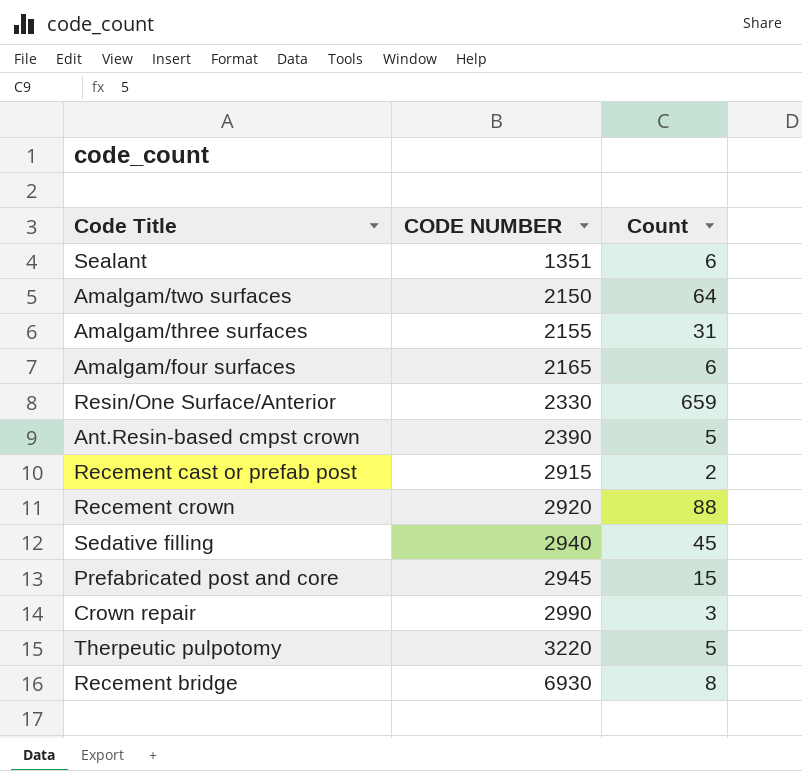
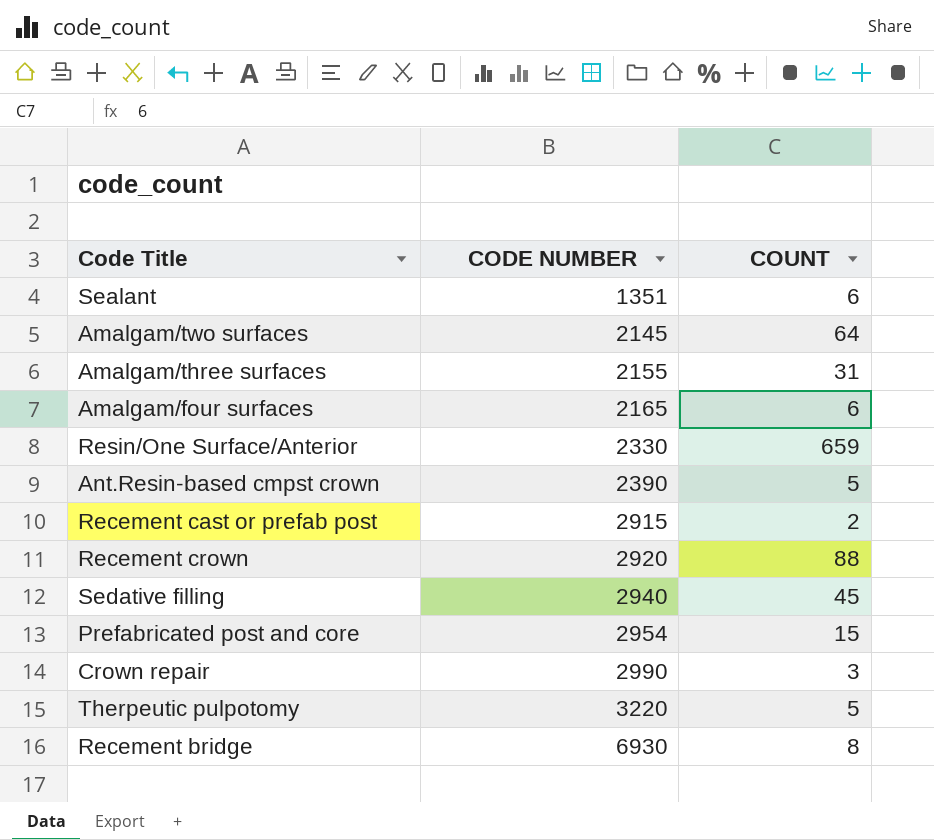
column name: Count -> COUNT
Amalgam/two surfaces | CODE NUMBER: 2150 -> 2145
Prefabricated post and core | CODE NUMBER: 2945 -> 2954

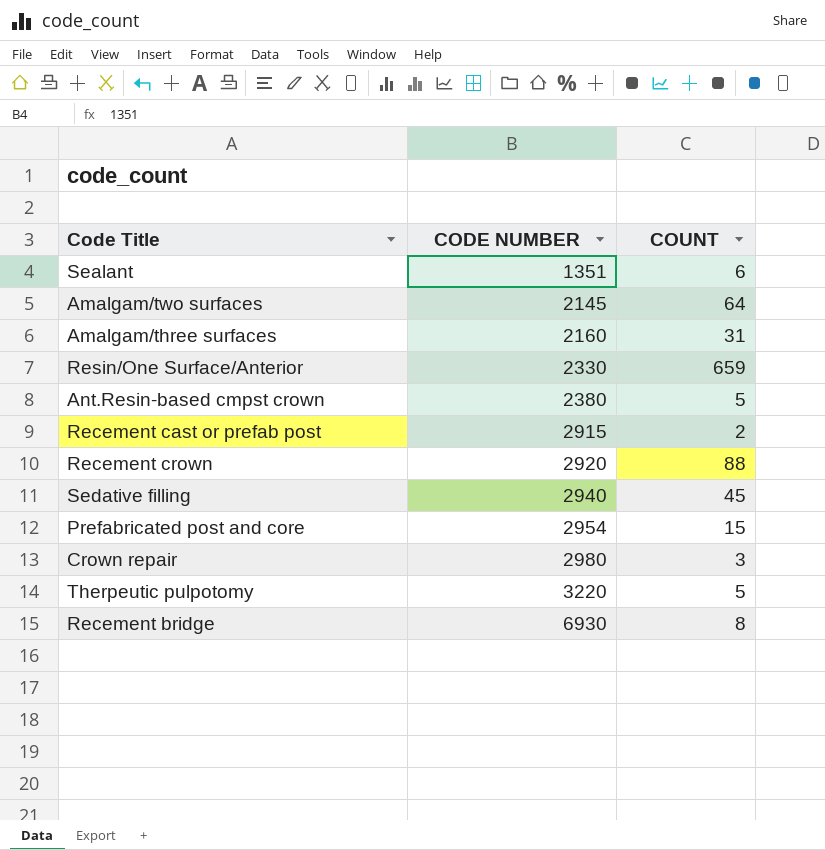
row Amalgam/four surfaces: 2165 | 6 -> none
Amalgam/three surfaces | CODE NUMBER: 2155 -> 2160
Ant.Resin-based cmpst crown | CODE NUMBER: 2390 -> 2380
Crown repair | CODE NUMBER: 2990 -> 2980

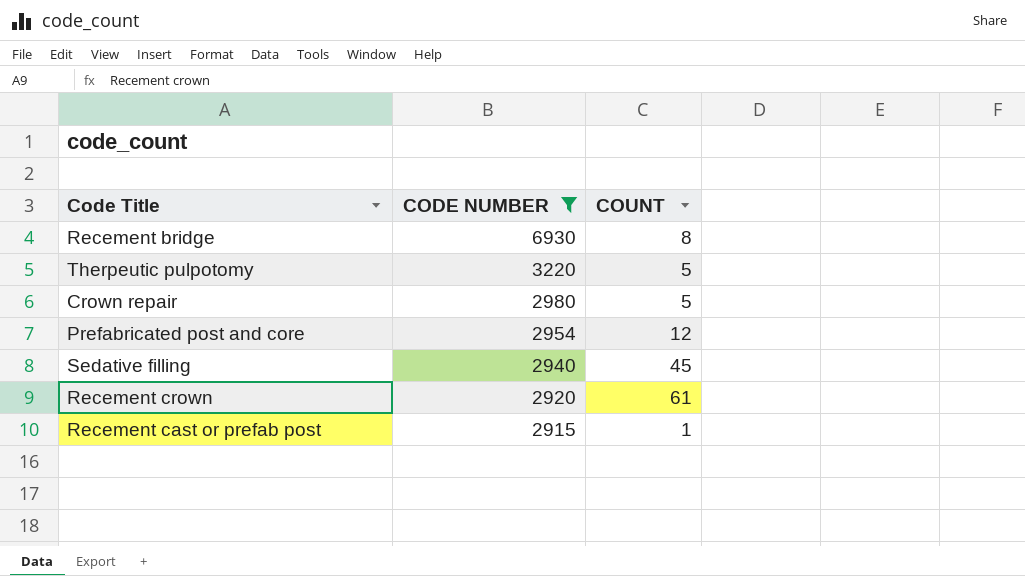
filter: none -> CODE NUMBER >= 2915
row order: CODE NUMBER ascending -> CODE NUMBER descending
Crown repair | COUNT: 3 -> 5
Prefabricated post and core | COUNT: 15 -> 12
Recement crown | COUNT: 88 -> 61
Recement cast or prefab post | COUNT: 2 -> 1

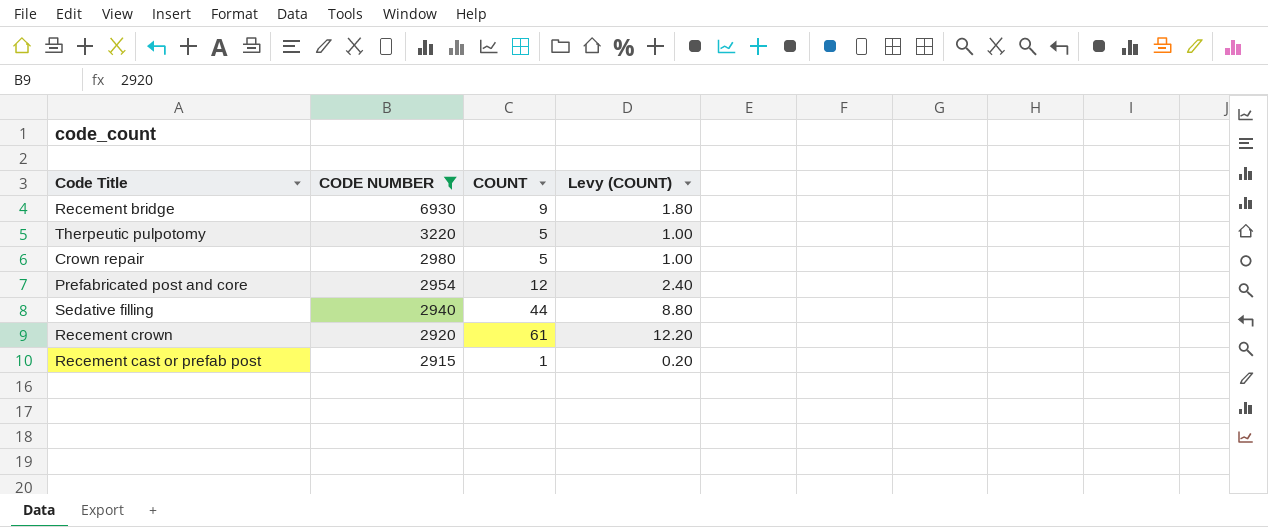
column Levy (COUNT) | formula: none -> [COUNT] * 0.2
Recement bridge | COUNT: 8 -> 9
Sedative filling | COUNT: 45 -> 44

